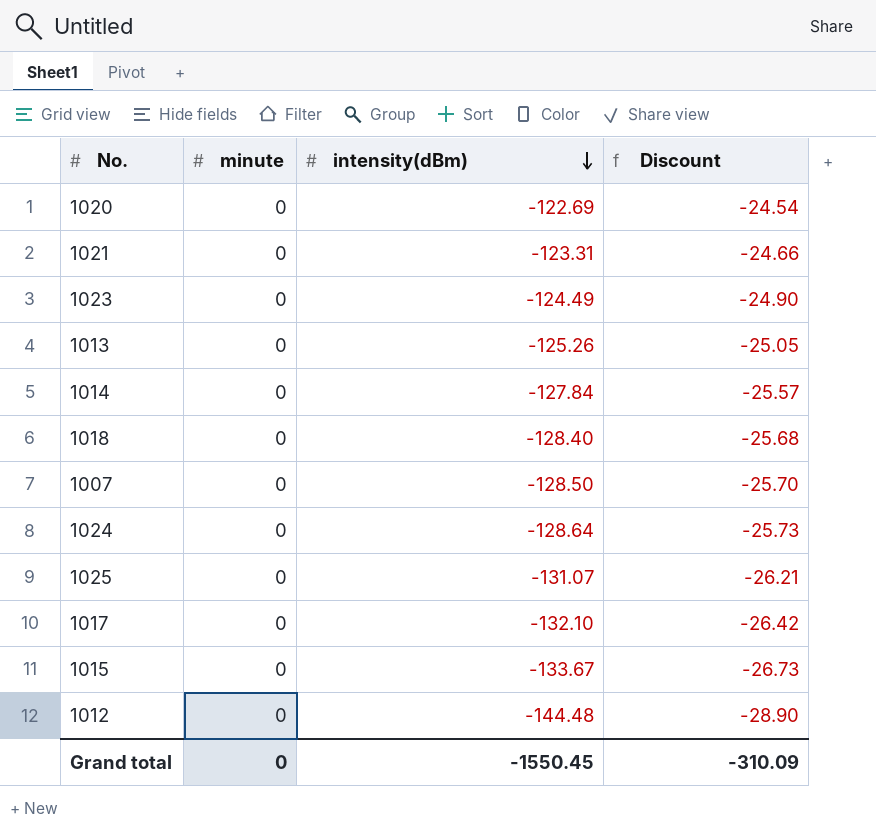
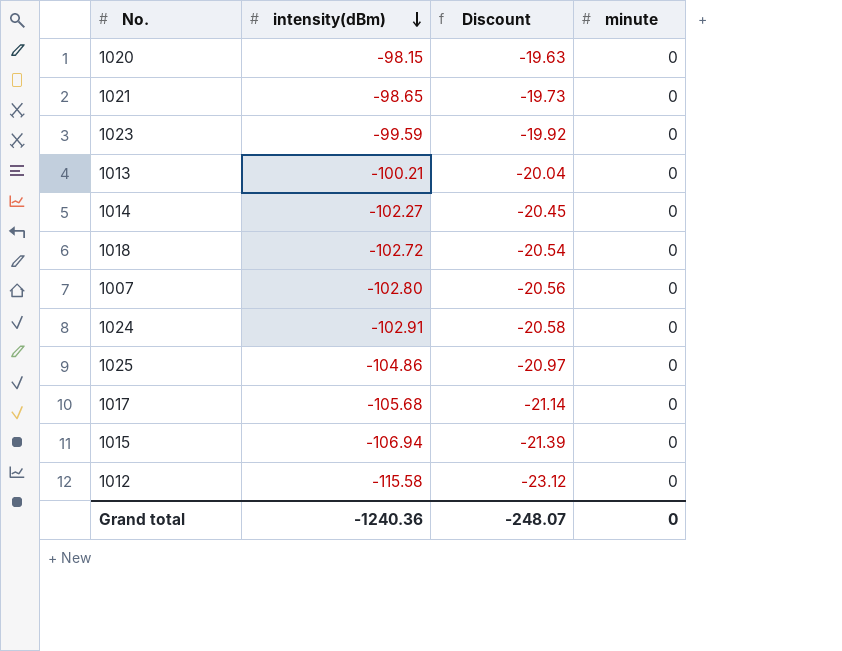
column minute | position: 2 -> 4
1020 | intensity(dBm): -122.69 -> -98.15
1020 | Discount: -24.54 -> -19.63
1021 | intensity(dBm): -123.31 -> -98.65
1021 | Discount: -24.66 -> -19.73
1023 | intensity(dBm): -124.49 -> -99.59
1023 | Discount: -24.90 -> -19.92
1013 | intensity(dBm): -125.26 -> -100.21
1013 | Discount: -25.05 -> -20.04
1014 | intensity(dBm): -127.84 -> -102.27
1014 | Discount: -25.57 -> -20.45
1018 | intensity(dBm): -128.40 -> -102.72
1018 | Discount: -25.68 -> -20.54
1007 | intensity(dBm): -128.50 -> -102.80
1007 | Discount: -25.70 -> -20.56
1024 | intensity(dBm): -128.64 -> -102.91
1024 | Discount: -25.73 -> -20.58
1025 | intensity(dBm): -131.07 -> -104.86
1025 | Discount: -26.21 -> -20.97
1017 | intensity(dBm): -132.10 -> -105.68
1017 | Discount: -26.42 -> -21.14
1015 | intensity(dBm): -133.67 -> -106.94
1015 | Discount: -26.73 -> -21.39
1012 | intensity(dBm): -144.48 -> -115.58
1012 | Discount: -28.90 -> -23.12
Grand total | intensity(dBm): -1550.45 -> -1240.36
Grand total | Discount: -310.09 -> -248.07

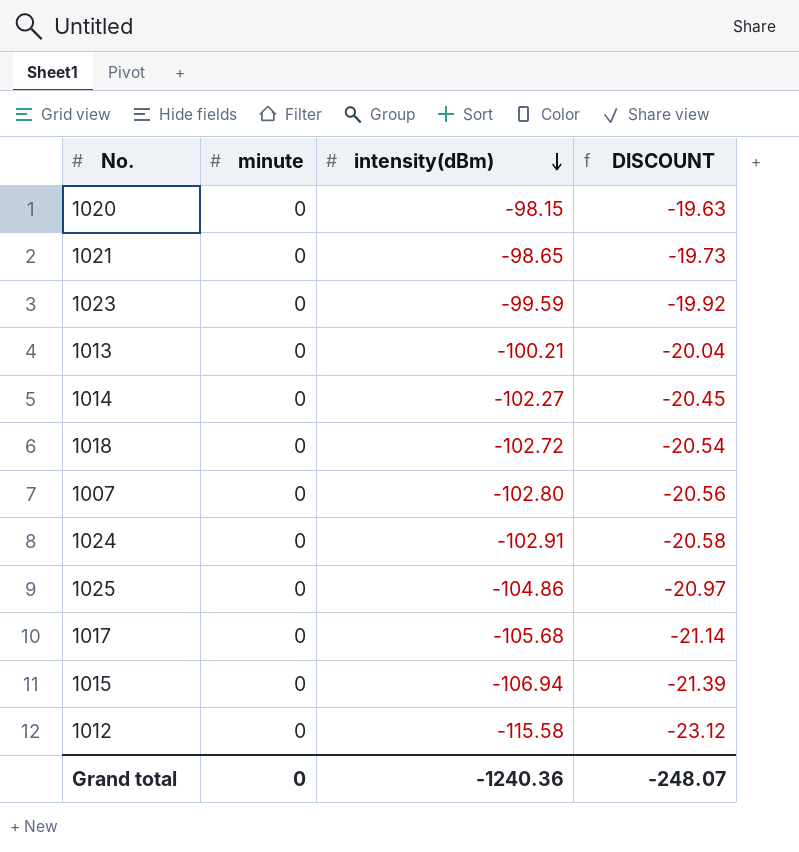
column minute | position: 4 -> 2
column name: Discount -> DISCOUNT

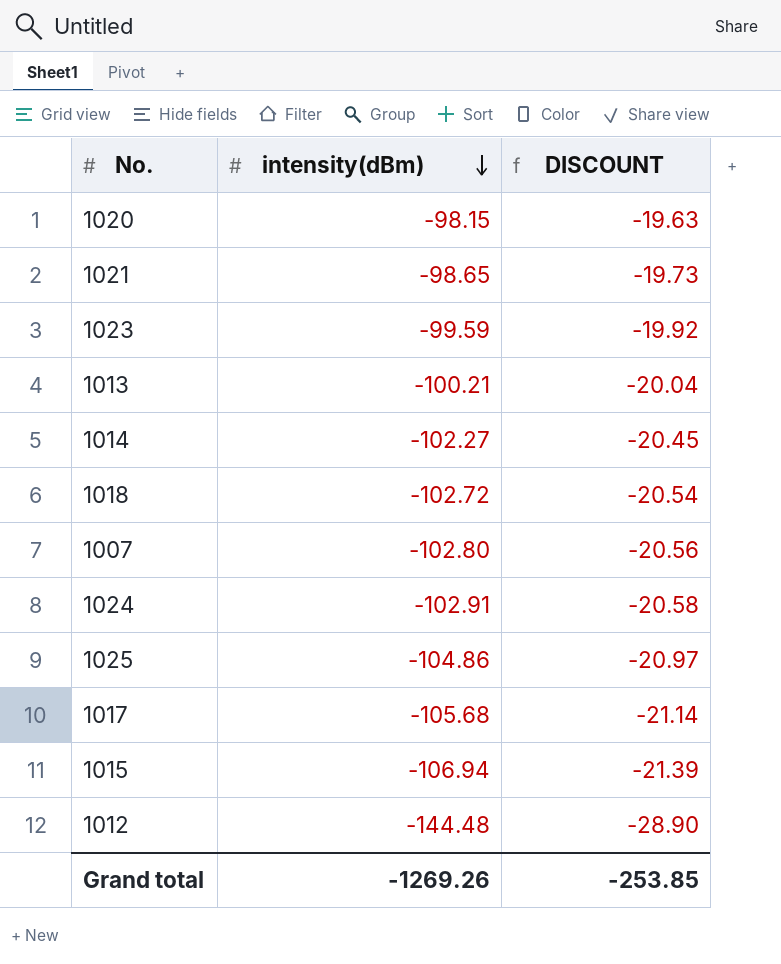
column minute | position: 2 -> none
1012 | intensity(dBm): -115.58 -> -144.48
1012 | DISCOUNT: -23.12 -> -28.90
Grand total | intensity(dBm): -1240.36 -> -1269.26
Grand total | DISCOUNT: -248.07 -> -253.85

